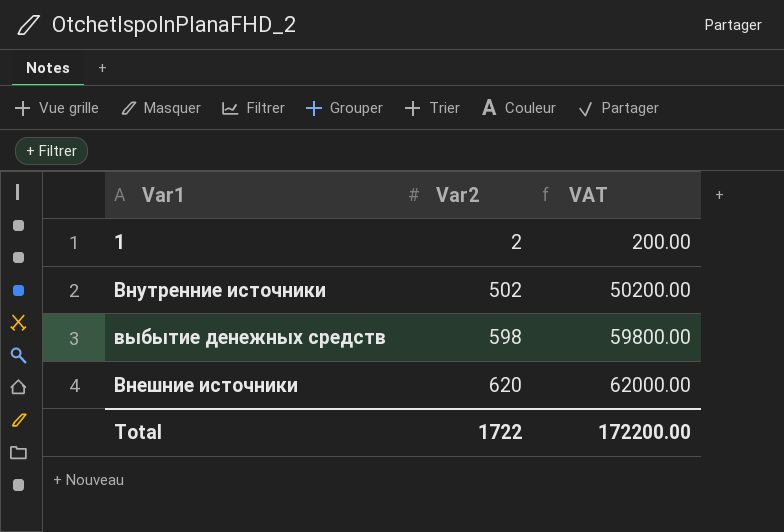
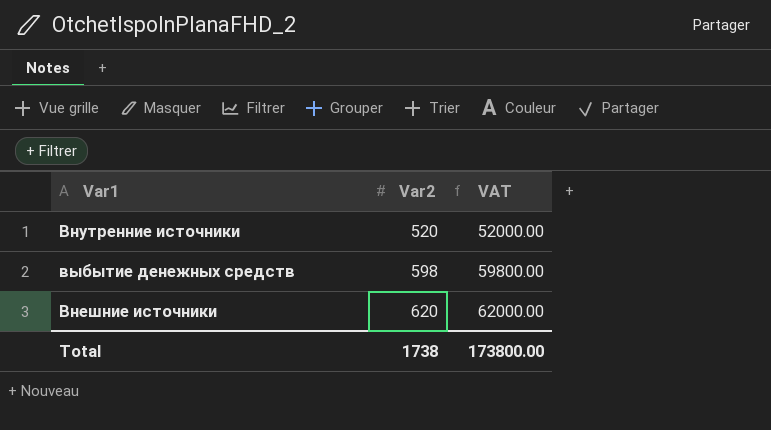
row 1: 2 | 200.00 -> none
Внутренние источники | Var2: 502 -> 520
Внутренние источники | VAT: 50200.00 -> 52000.00
Total | Var2: 1722 -> 1738
Total | VAT: 172200.00 -> 173800.00

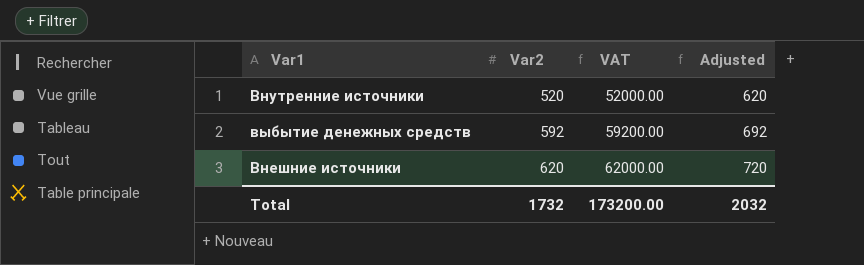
column Adjusted | formula: none -> [Var2] + 100
выбытие денежных средств | Var2: 598 -> 592
выбытие денежных средств | VAT: 59800.00 -> 59200.00
Total | Var2: 1738 -> 1732
Total | VAT: 173800.00 -> 173200.00

